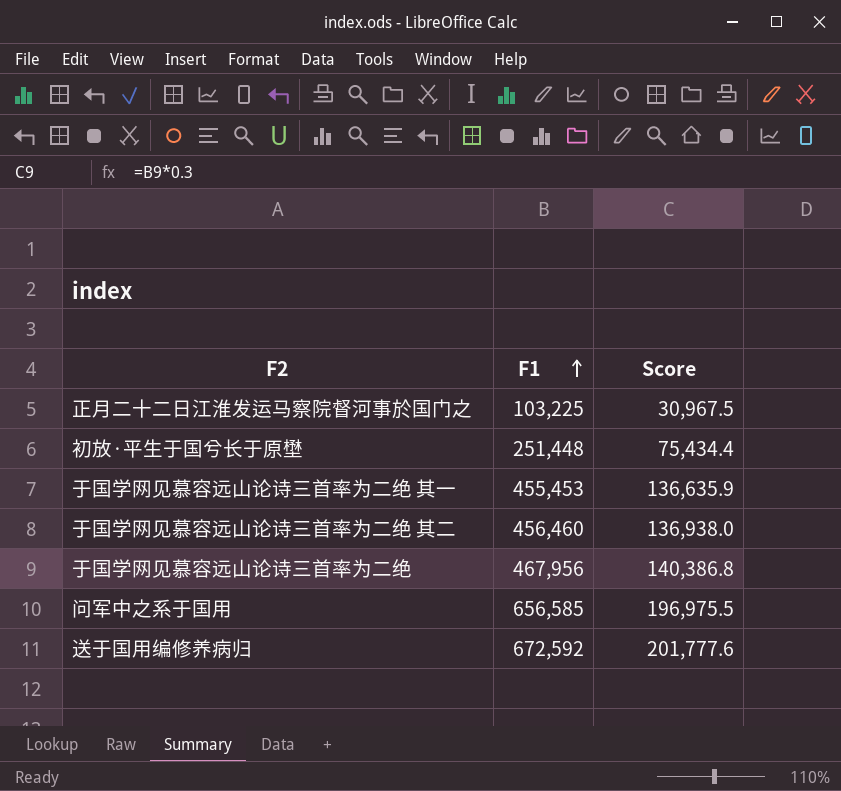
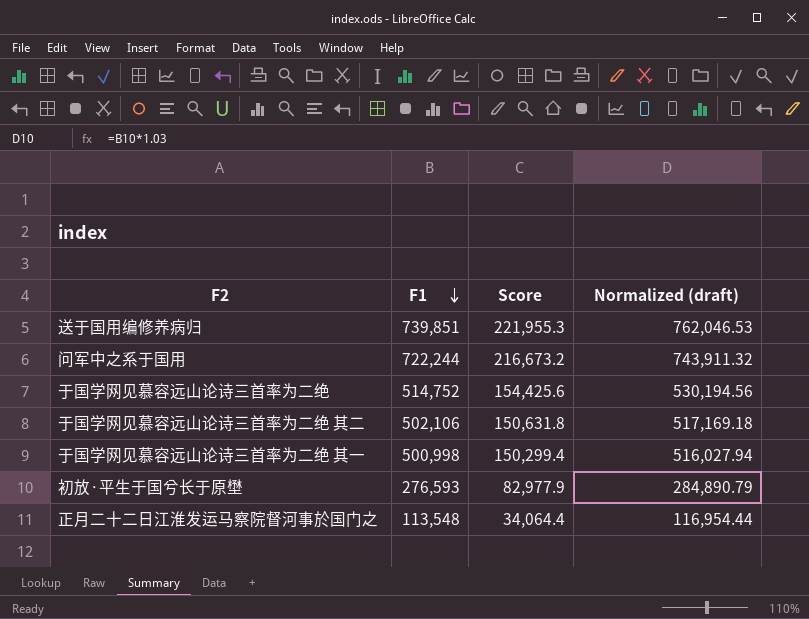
row order: F1 ascending -> F1 descending
column Normalized (draft) | formula: none -> [F1] * 1.03
送于国用编修养病归 | F1: 672,592 -> 739,851
送于国用编修养病归 | Score: 201,777.6 -> 221,955.3
问军中之系于国用 | F1: 656,585 -> 722,244
问军中之系于国用 | Score: 196,975.5 -> 216,673.2
于国学网见慕容远山论诗三首率为二绝 | F1: 467,956 -> 514,752
于国学网见慕容远山论诗三首率为二绝 | Score: 140,386.8 -> 154,425.6
于国学网见慕容远山论诗三首率为二绝 其二 | F1: 456,460 -> 502,106
于国学网见慕容远山论诗三首率为二绝 其二 | Score: 136,938.0 -> 150,631.8
于国学网见慕容远山论诗三首率为二绝 其一 | F1: 455,453 -> 500,998
于国学网见慕容远山论诗三首率为二绝 其一 | Score: 136,635.9 -> 150,299.4
初放·平生于国兮长于原壄 | F1: 251,448 -> 276,593
初放·平生于国兮长于原壄 | Score: 75,434.4 -> 82,977.9
正月二十二日江淮发运马察院督河事於国门之 | F1: 103,225 -> 113,548
正月二十二日江淮发运马察院督河事於国门之 | Score: 30,967.5 -> 34,064.4

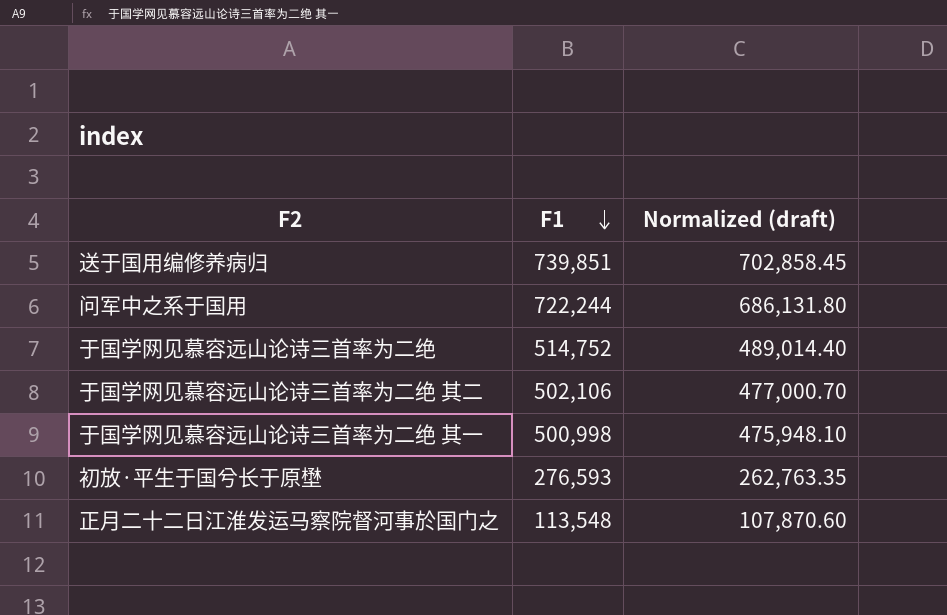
column Score | formula: [F1] * 0.3 -> none
column Normalized (draft) | formula: [F1] * 1.03 -> [F1] * 0.95

